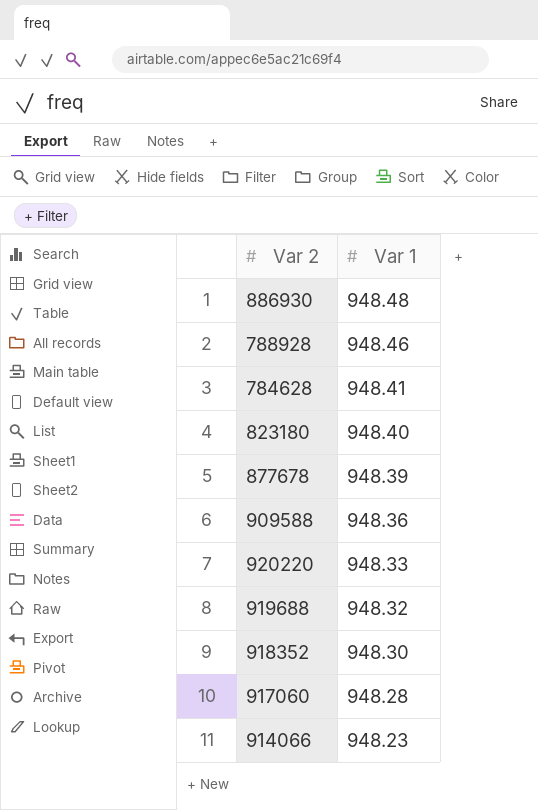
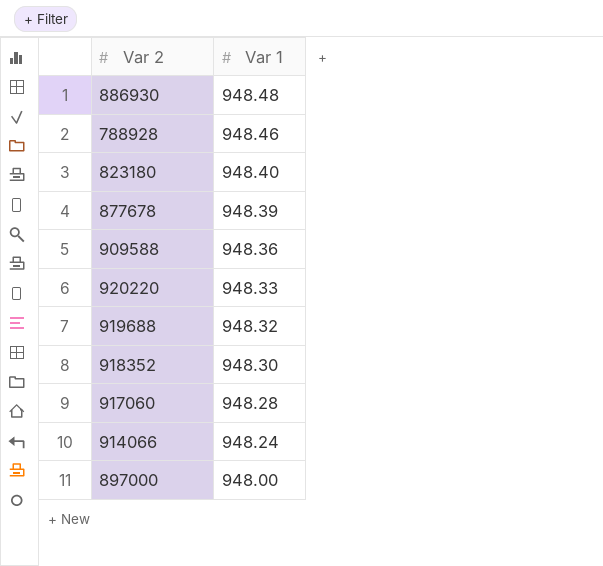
row 784628: 948.41 -> none
914066 | Var 1: 948.23 -> 948.24
row 897000: none -> 948.00

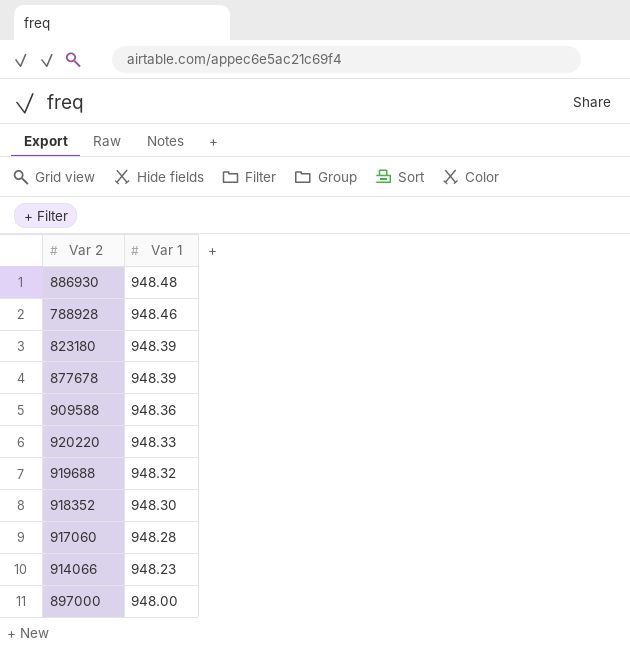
823180 | Var 1: 948.40 -> 948.39
914066 | Var 1: 948.24 -> 948.23

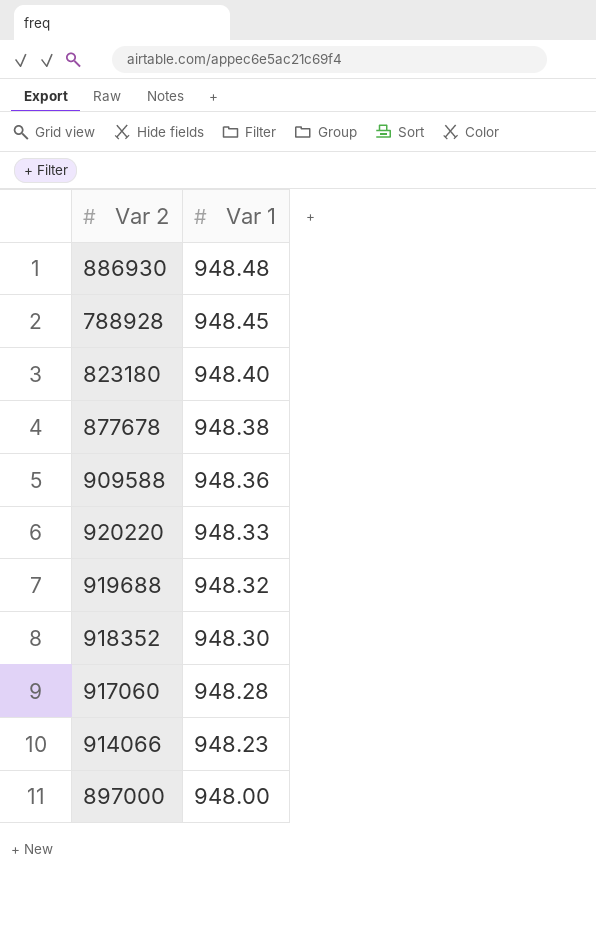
788928 | Var 1: 948.46 -> 948.45
823180 | Var 1: 948.39 -> 948.40
877678 | Var 1: 948.39 -> 948.38

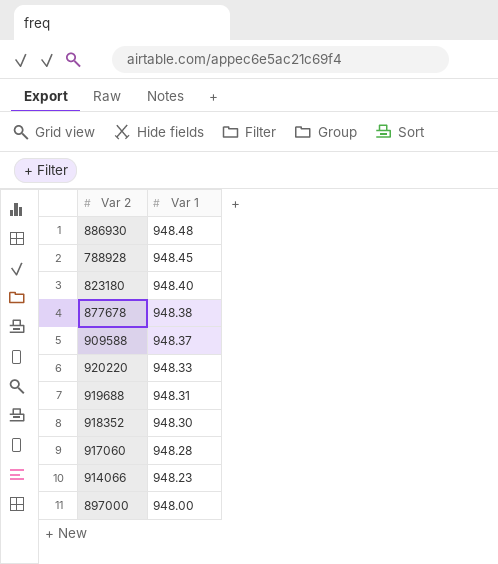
909588 | Var 1: 948.36 -> 948.37
919688 | Var 1: 948.32 -> 948.31

